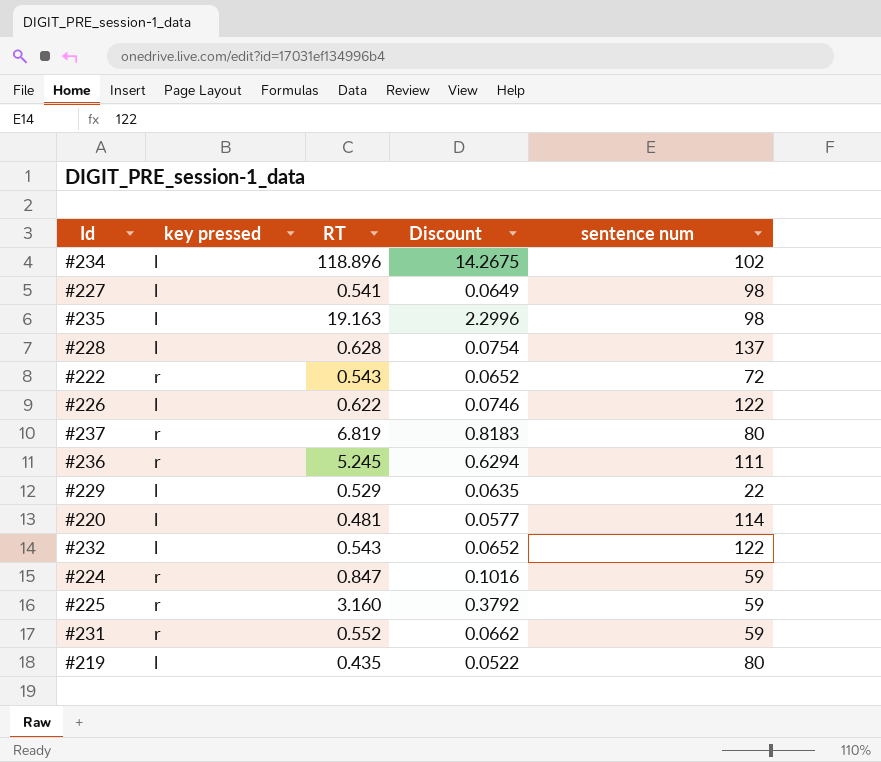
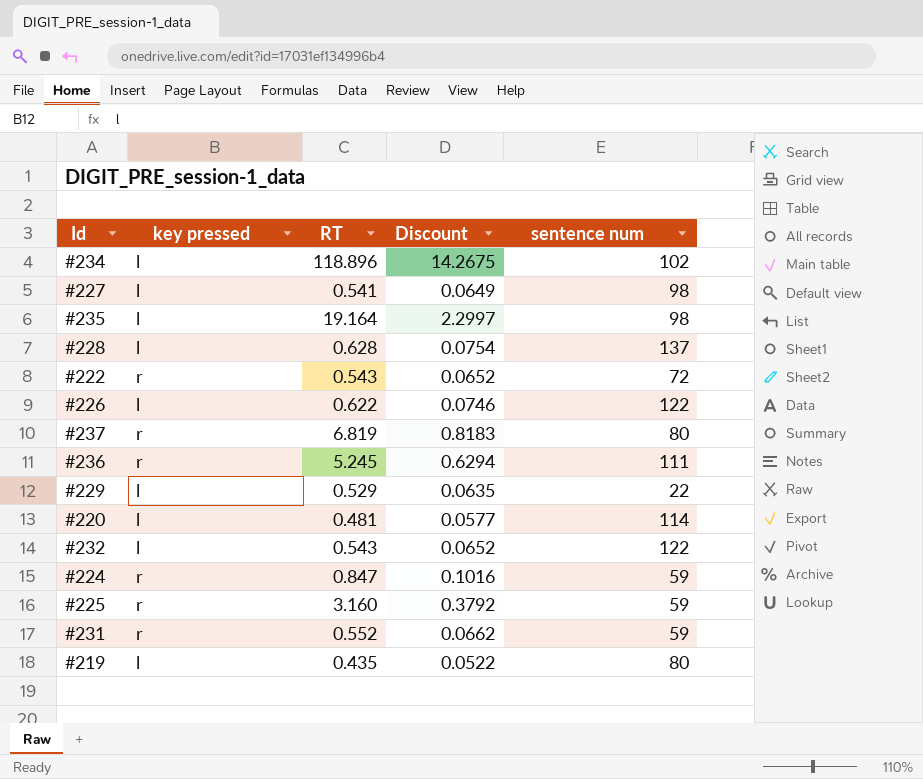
#235 | RT: 19.163 -> 19.164
#235 | Discount: 2.2996 -> 2.2997

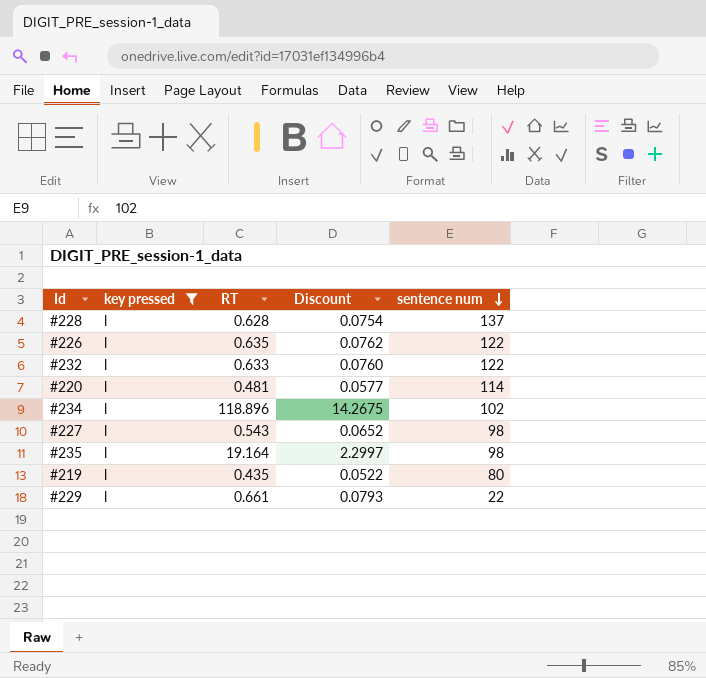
filter: none -> key pressed = l
row order: none -> sentence num descending
#226 | RT: 0.622 -> 0.635
#226 | Discount: 0.0746 -> 0.0762
#232 | RT: 0.543 -> 0.633
#232 | Discount: 0.0652 -> 0.0760
#227 | RT: 0.541 -> 0.543
#227 | Discount: 0.0649 -> 0.0652
#229 | RT: 0.529 -> 0.661
#229 | Discount: 0.0635 -> 0.0793

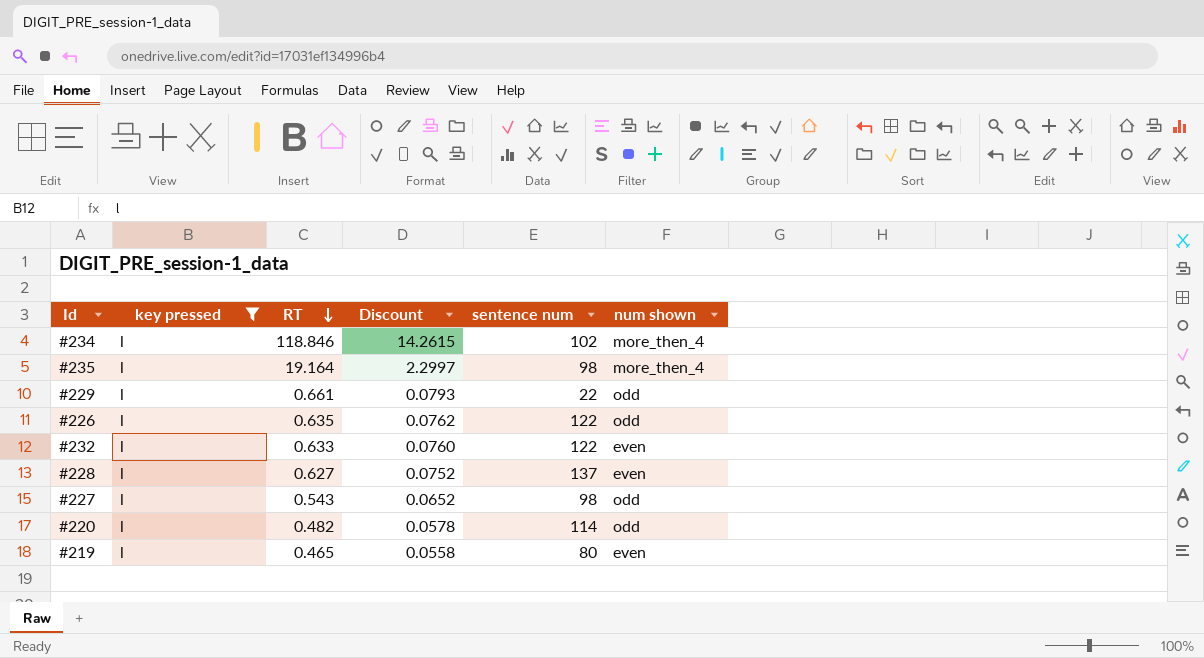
row order: sentence num descending -> RT descending
column num shown | position: none -> 6
#234 | RT: 118.896 -> 118.846
#234 | Discount: 14.2675 -> 14.2615
#228 | RT: 0.628 -> 0.627
#228 | Discount: 0.0754 -> 0.0752
#220 | RT: 0.481 -> 0.482
#220 | Discount: 0.0577 -> 0.0578
#219 | RT: 0.435 -> 0.465
#219 | Discount: 0.0522 -> 0.0558

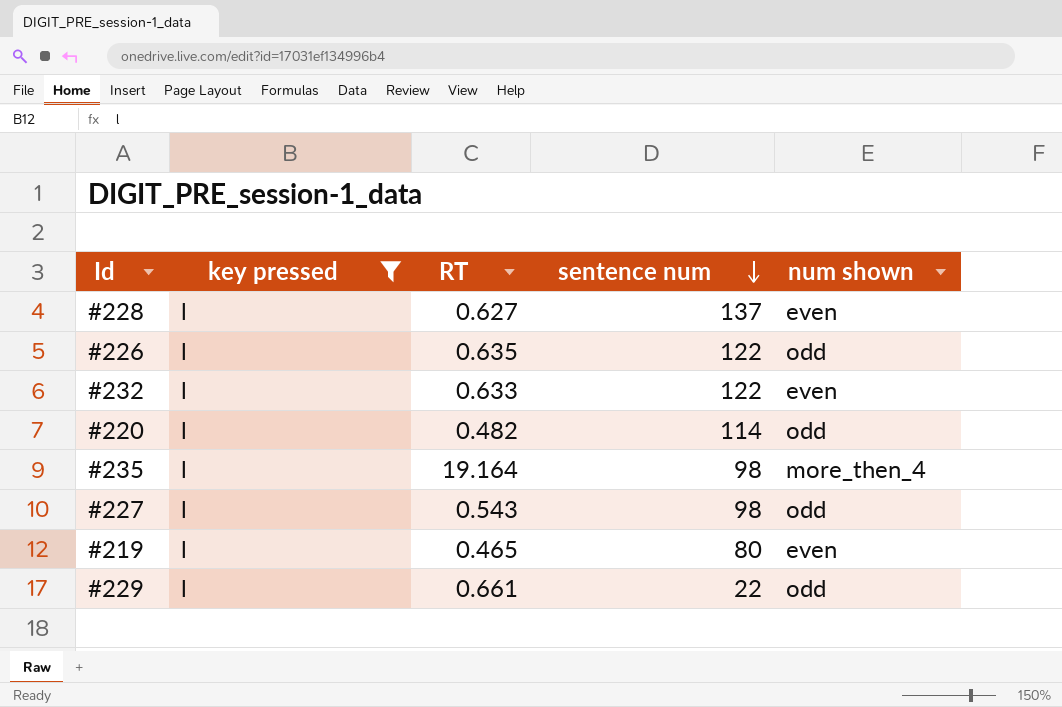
row order: RT descending -> sentence num descending
column Discount | formula: [RT] * 0.12 -> none
row #234: l | 118.846 | 14.2615 | 102 | more_then_4 -> none

